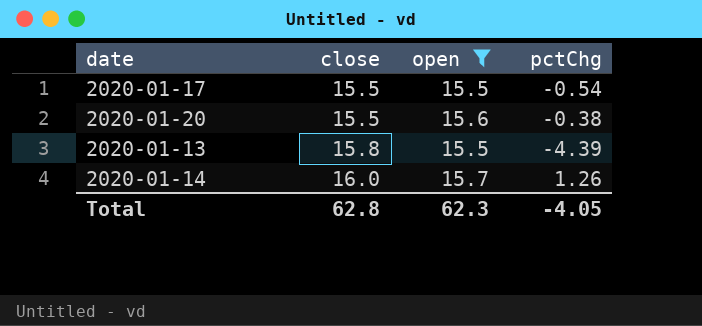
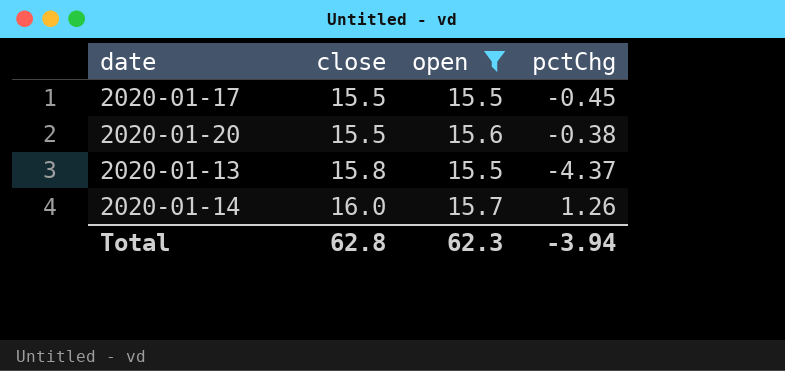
2020-01-17 | pctChg: -0.54 -> -0.45
2020-01-13 | pctChg: -4.39 -> -4.37
Total | pctChg: -4.05 -> -3.94

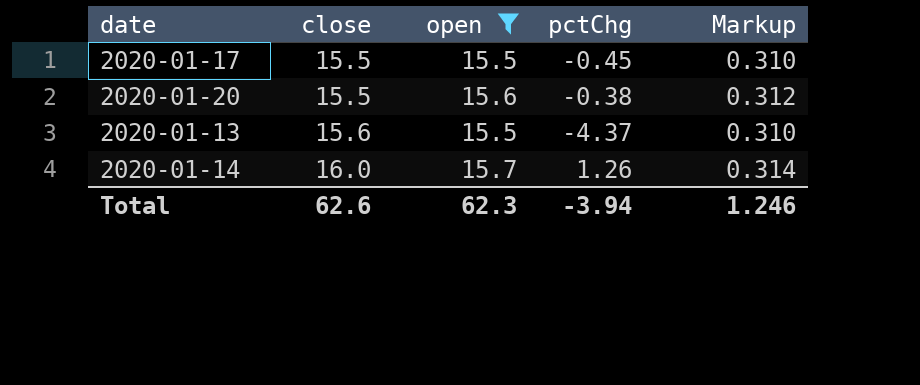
column Markup | formula: none -> [open] * 0.02
2020-01-13 | close: 15.8 -> 15.6
Total | close: 62.8 -> 62.6

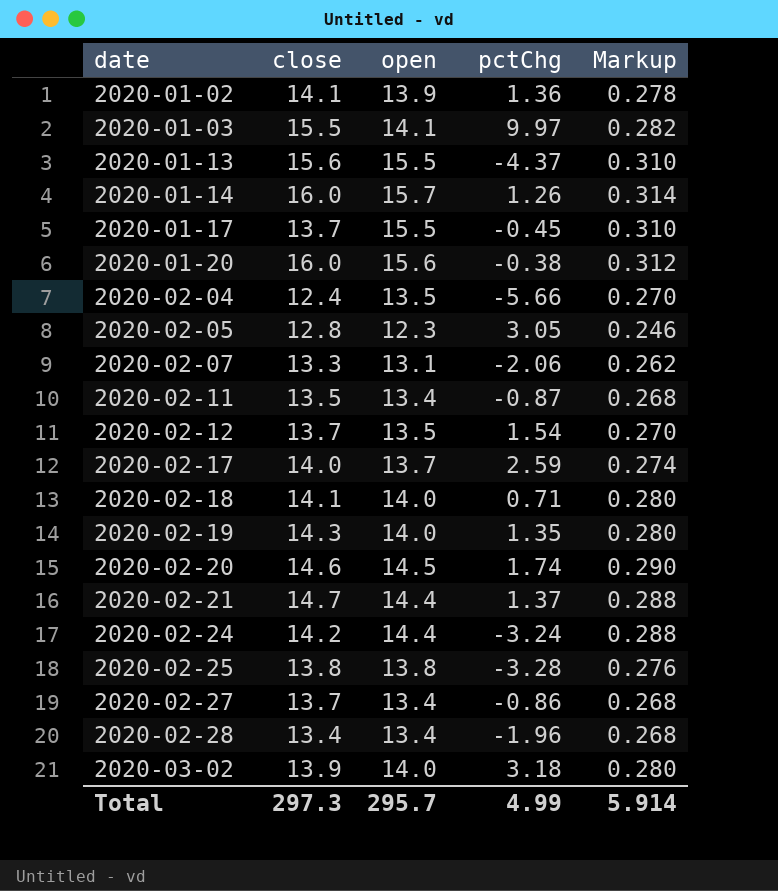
filter: open >= 15.5 -> none
row order: close ascending -> date ascending
2020-01-17 | close: 15.5 -> 13.7
2020-01-20 | close: 15.5 -> 16.0
Total | close: 62.6 -> 297.3
Total | open: 62.3 -> 295.7
Total | pctChg: -3.94 -> 4.99
Total | Markup: 1.246 -> 5.914

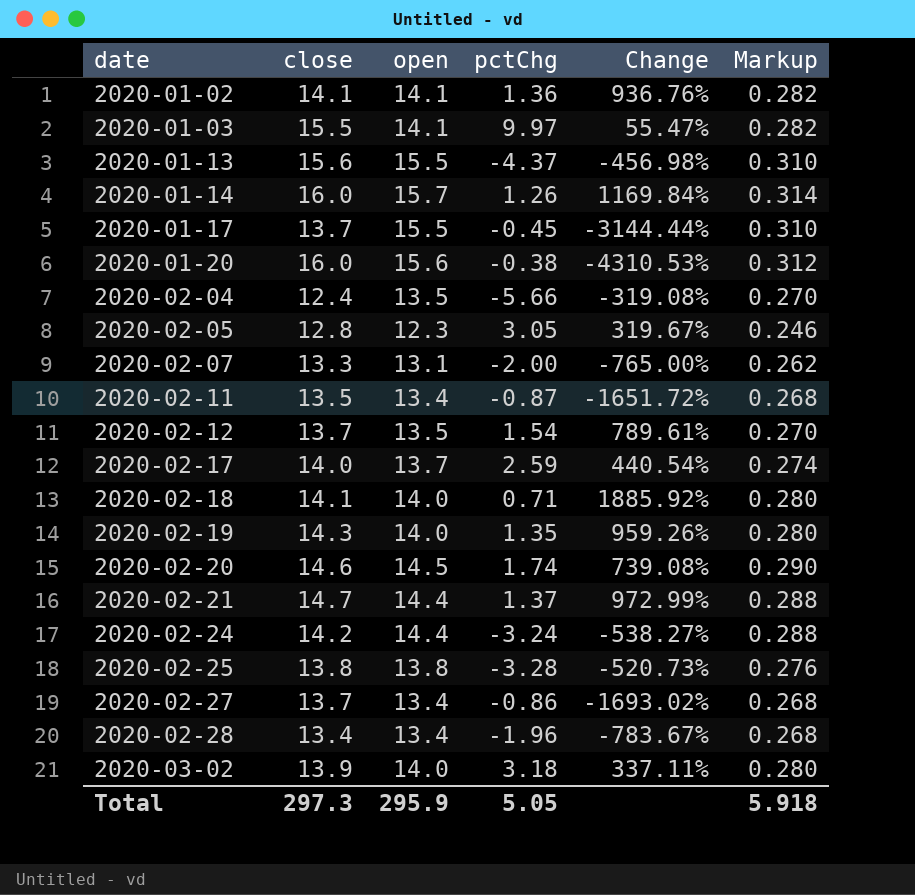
column Change | formula: none -> ([close] - [pctChg]) / [pctChg]
2020-01-02 | open: 13.9 -> 14.1
2020-01-02 | Markup: 0.278 -> 0.282
2020-02-07 | pctChg: -2.06 -> -2.00
Total | open: 295.7 -> 295.9
Total | pctChg: 4.99 -> 5.05
Total | Markup: 5.914 -> 5.918

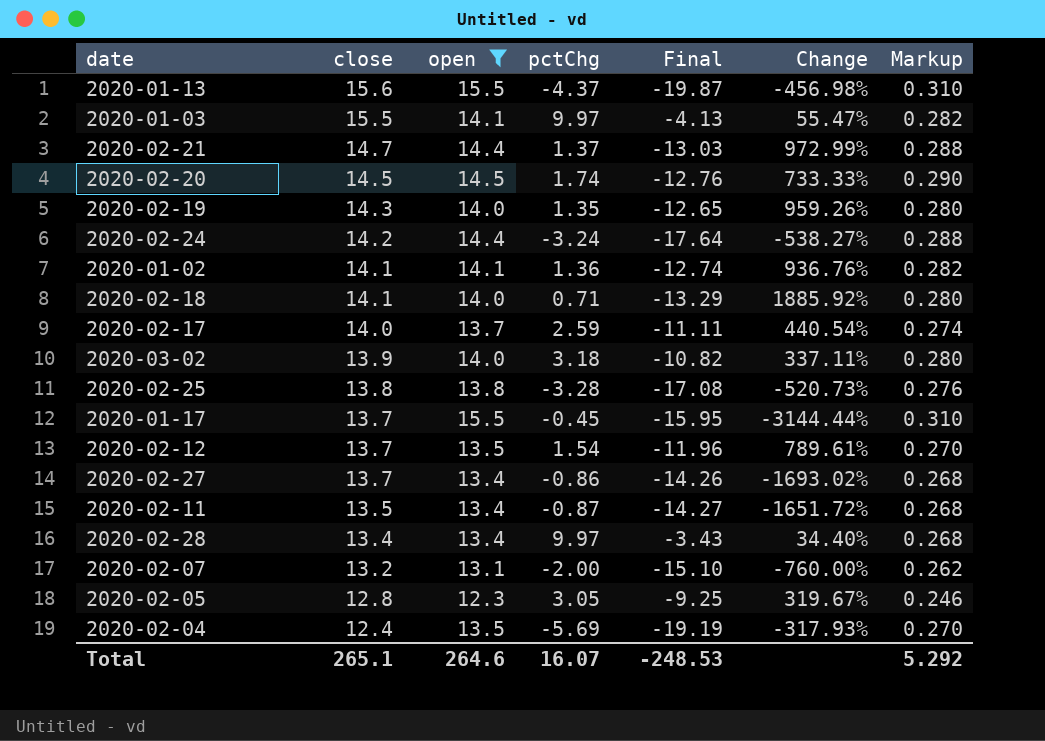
filter: none -> open <= 15.5
row order: date ascending -> close descending
column Final | formula: none -> [pctChg] - [open]
2020-02-20 | close: 14.6 -> 14.5
2020-02-20 | Change: 739.08% -> 733.33%
2020-02-28 | pctChg: -1.96 -> 9.97
2020-02-28 | Change: -783.67% -> 34.40%
2020-02-07 | close: 13.3 -> 13.2
2020-02-07 | Change: -765.00% -> -760.00%
2020-02-04 | pctChg: -5.66 -> -5.69
2020-02-04 | Change: -319.08% -> -317.93%
Total | close: 297.3 -> 265.1
Total | open: 295.9 -> 264.6
Total | pctChg: 5.05 -> 16.07
Total | Markup: 5.918 -> 5.292

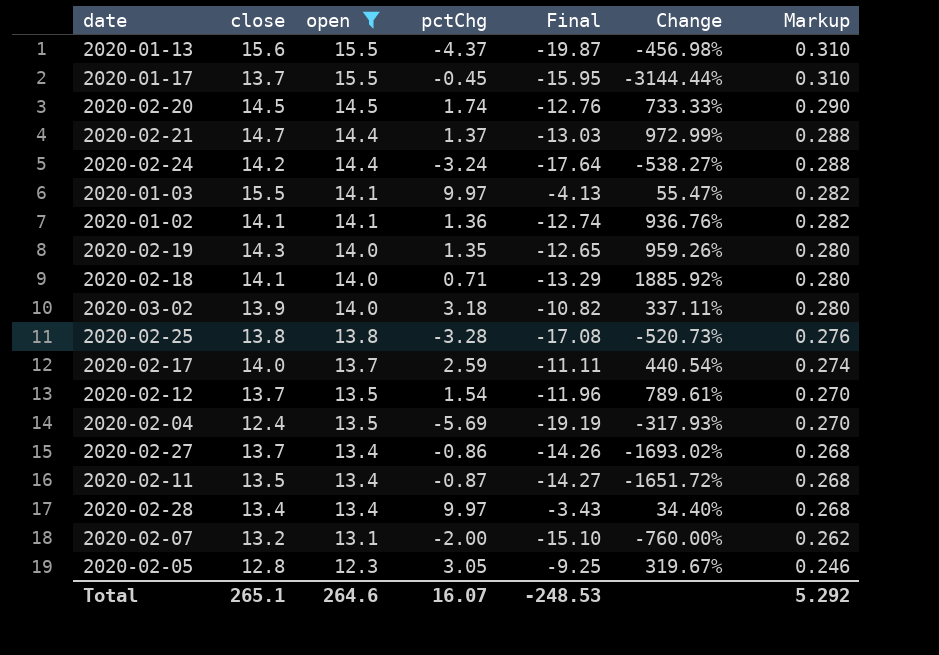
row order: close descending -> open descending

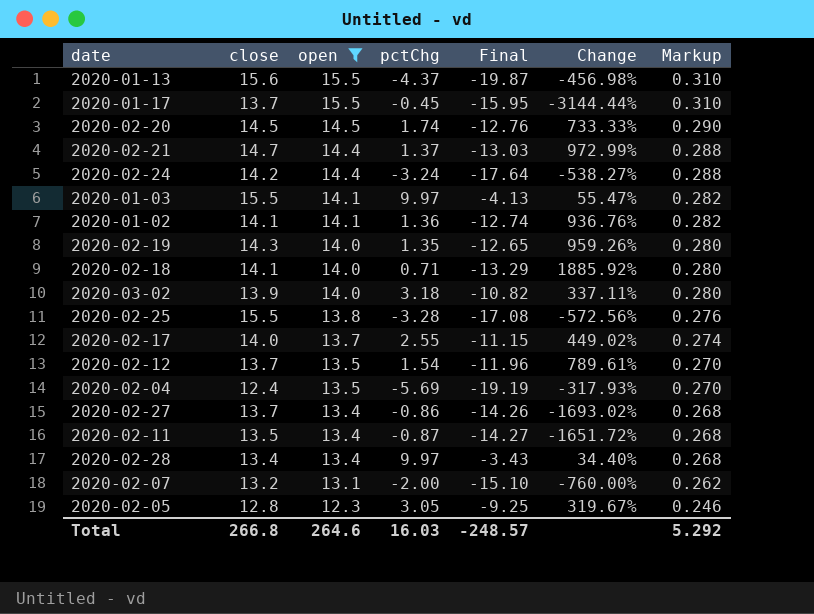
2020-02-25 | close: 13.8 -> 15.5
2020-02-25 | Change: -520.73% -> -572.56%
2020-02-17 | pctChg: 2.59 -> 2.55
2020-02-17 | Final: -11.11 -> -11.15
2020-02-17 | Change: 440.54% -> 449.02%
Total | close: 265.1 -> 266.8
Total | pctChg: 16.07 -> 16.03
Total | Final: -248.53 -> -248.57

